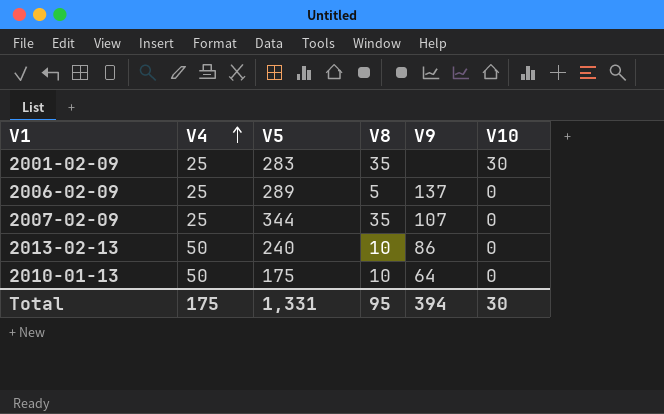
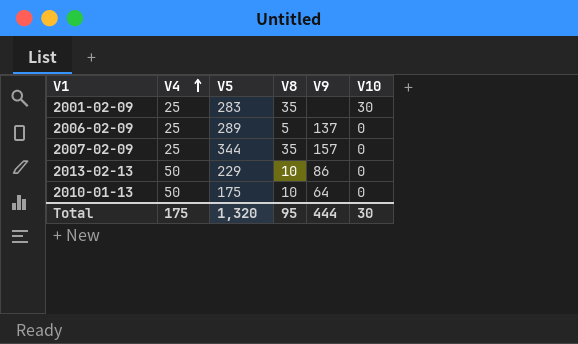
2007-02-09 | V9: 107 -> 157
2013-02-13 | V5: 240 -> 229
Total | V5: 1,331 -> 1,320
Total | V9: 394 -> 444

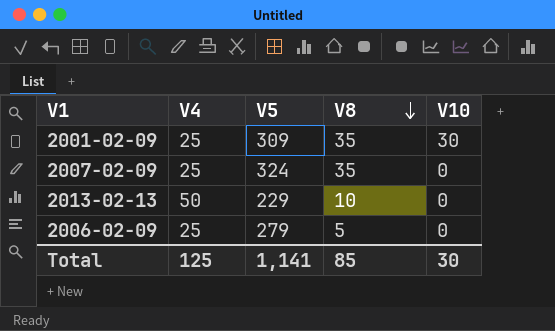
row order: V4 ascending -> V8 descending
column V9 | position: 5 -> none
row 2010-01-13: 50 | 175 | 10 | 64 | 0 -> none
2001-02-09 | V5: 283 -> 309
2007-02-09 | V5: 344 -> 324
2006-02-09 | V5: 289 -> 279
Total | V4: 175 -> 125
Total | V5: 1,320 -> 1,141
Total | V8: 95 -> 85

